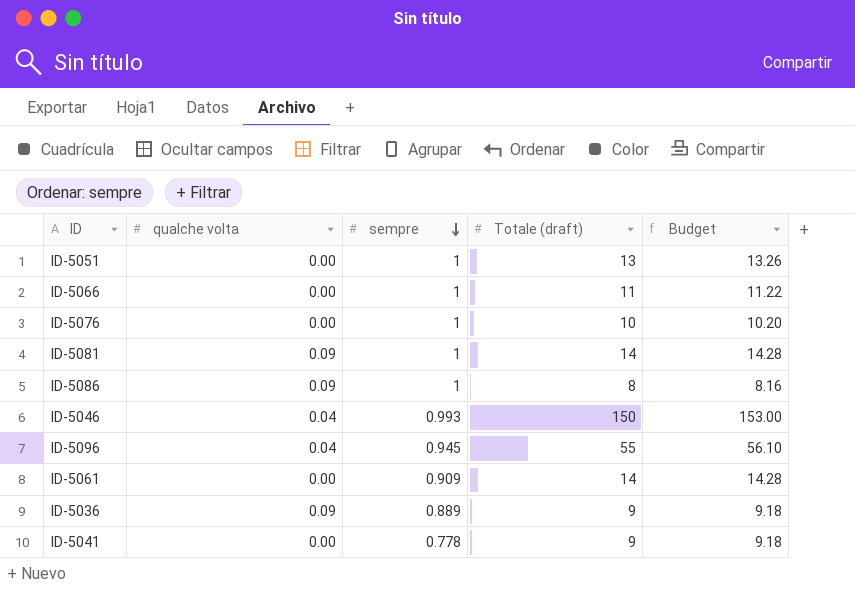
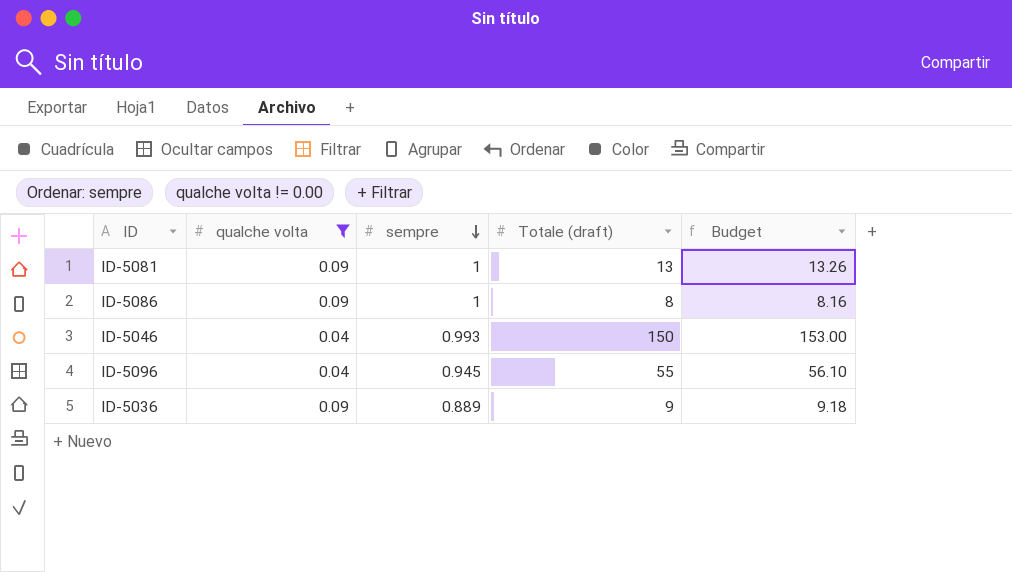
filter: none -> qualche volta != 0.00
ID-5081 | Totale (draft): 14 -> 13
ID-5081 | Budget: 14.28 -> 13.26

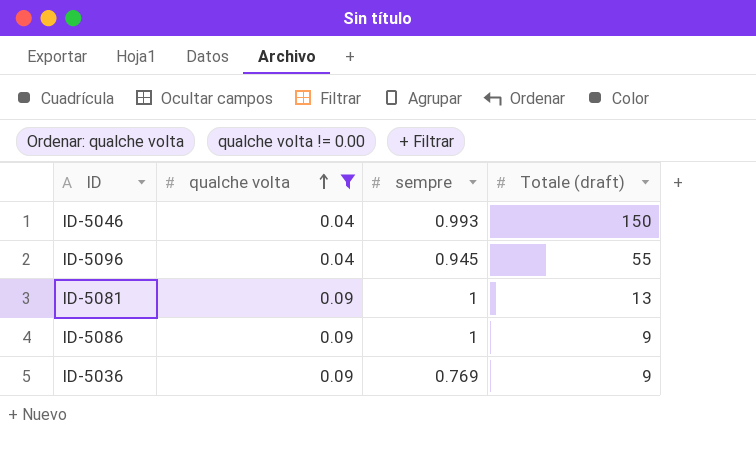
row order: sempre descending -> qualche volta ascending
column Budget | formula: [Totale (draft)] * 1.02 -> none
ID-5086 | Totale (draft): 8 -> 9
ID-5036 | sempre: 0.889 -> 0.769

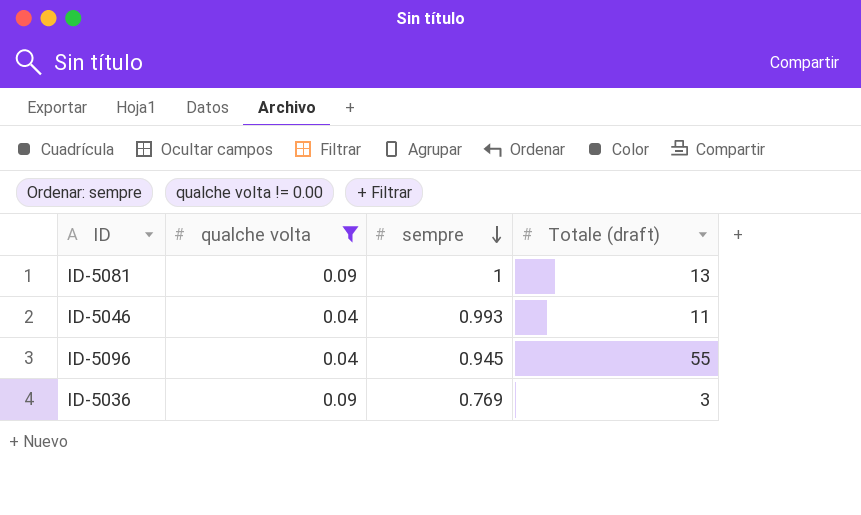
row order: qualche volta ascending -> sempre descending
row ID-5086: 0.09 | 1 | 9 -> none
ID-5046 | Totale (draft): 150 -> 11
ID-5036 | Totale (draft): 9 -> 3

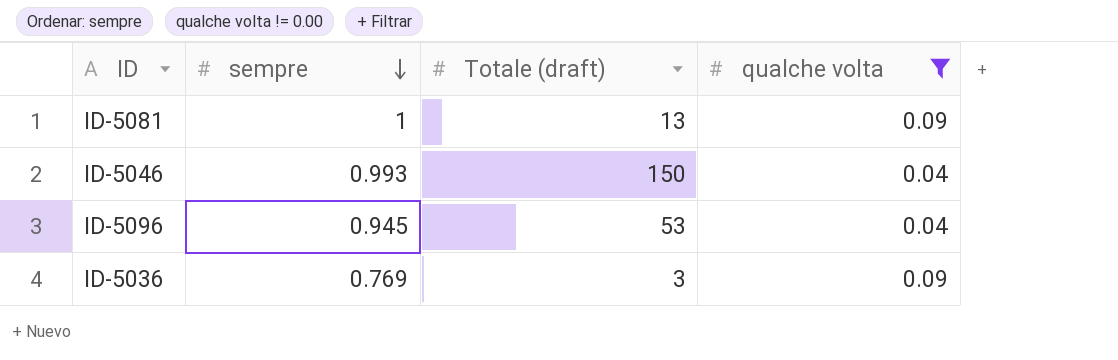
column qualche volta | position: 2 -> 4
ID-5046 | Totale (draft): 11 -> 150
ID-5096 | Totale (draft): 55 -> 53

